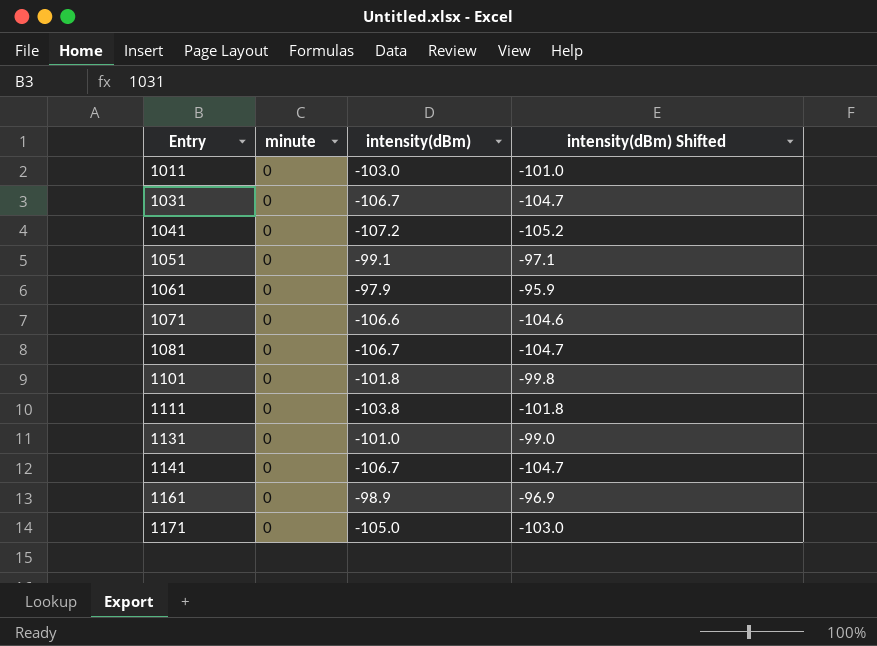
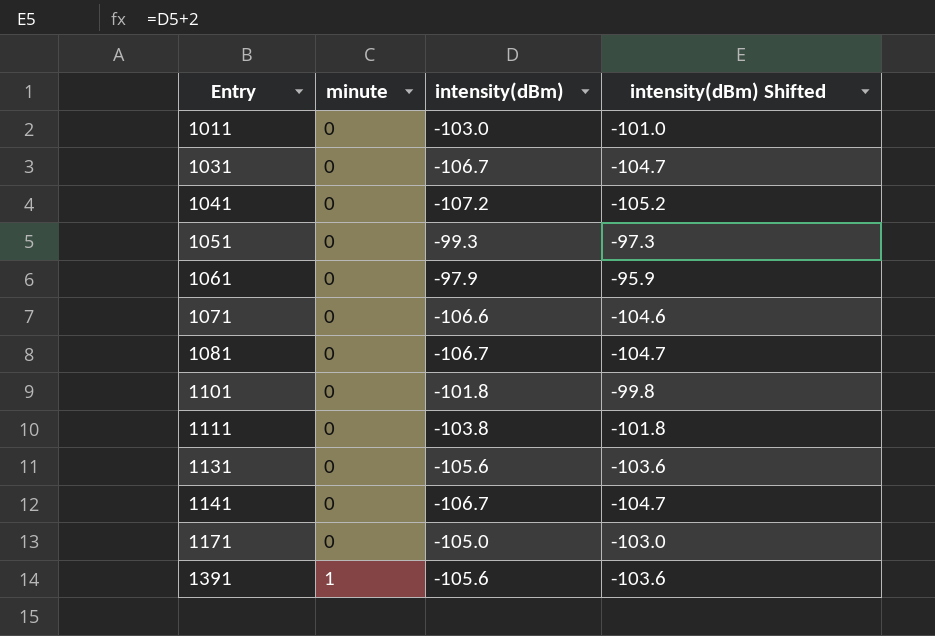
row 1161: 0 | -98.9 | -96.9 -> none
1051 | intensity(dBm): -99.1 -> -99.3
1051 | intensity(dBm) Shifted: -97.1 -> -97.3
1131 | intensity(dBm): -101.0 -> -105.6
1131 | intensity(dBm) Shifted: -99.0 -> -103.6
row 1391: none -> 1 | -105.6 | -103.6

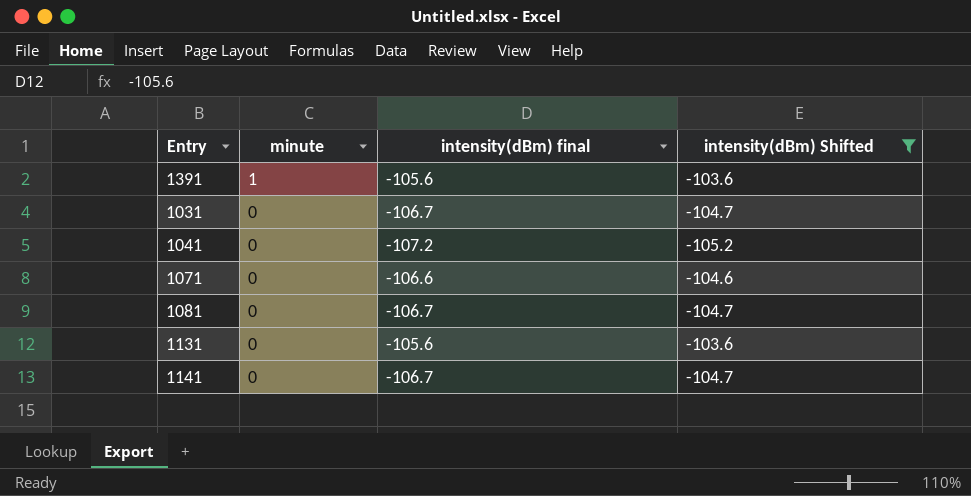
filter: none -> intensity(dBm) Shifted <= -103.6
row order: Entry ascending -> minute descending
column name: intensity(dBm) -> intensity(dBm) final

